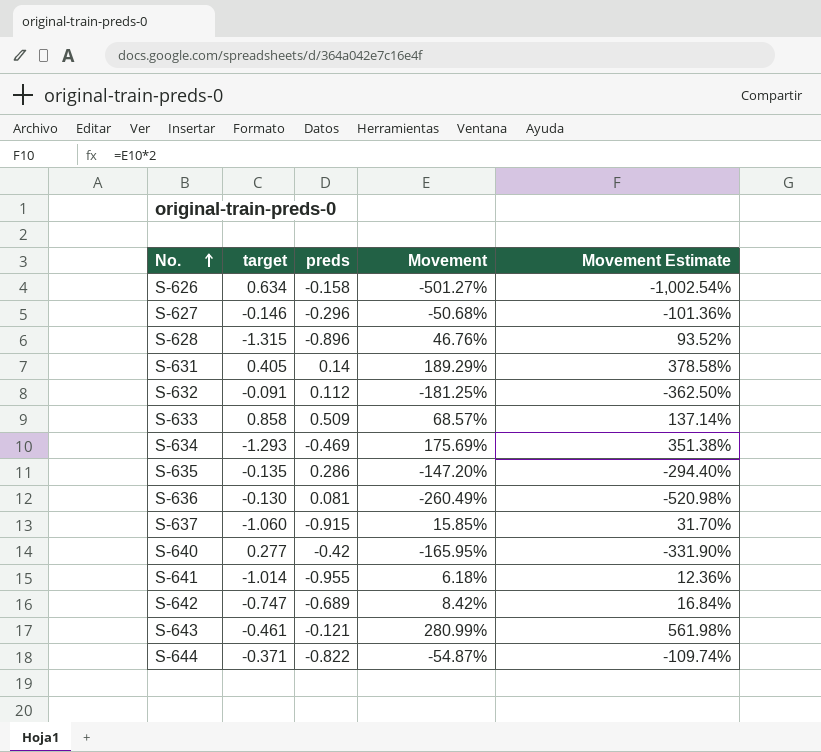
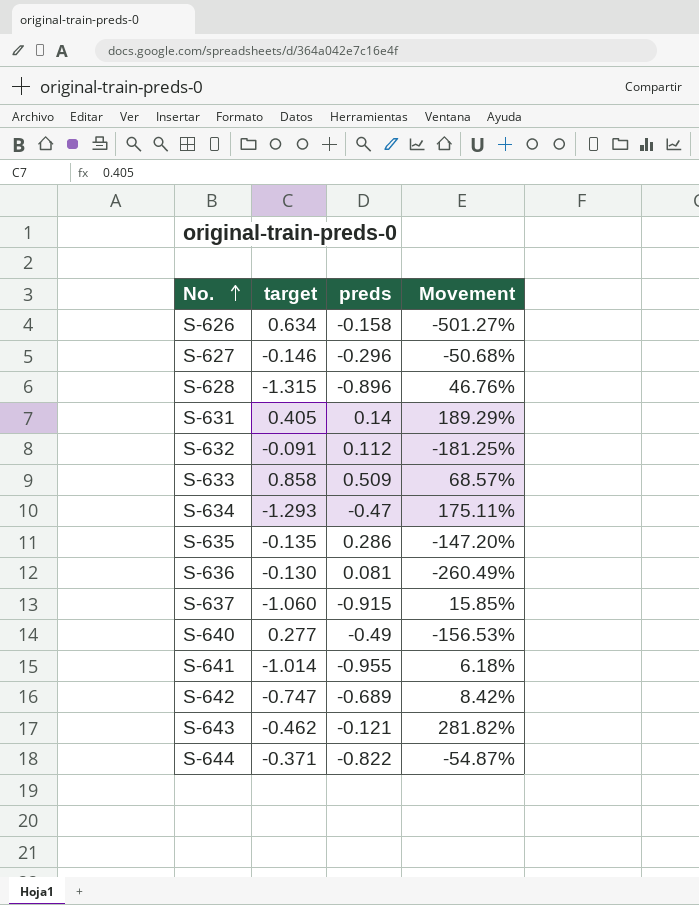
column Movement Estimate | formula: [Movement] * 2 -> none
S-634 | preds: -0.469 -> -0.47
S-634 | Movement: 175.69% -> 175.11%
S-640 | preds: -0.42 -> -0.49
S-640 | Movement: -165.95% -> -156.53%
S-643 | target: -0.461 -> -0.462
S-643 | Movement: 280.99% -> 281.82%

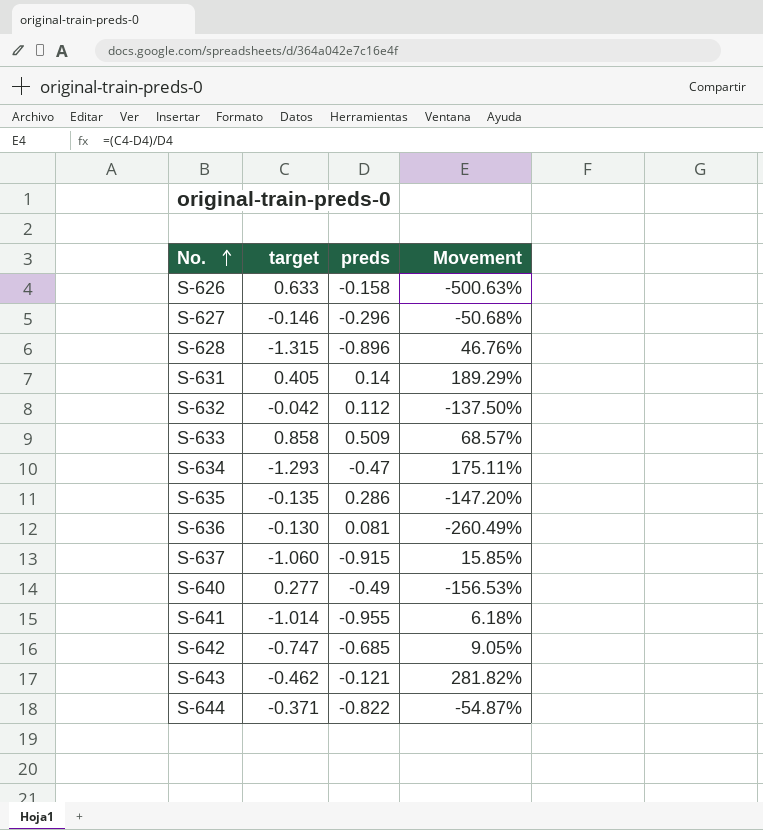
S-626 | target: 0.634 -> 0.633
S-626 | Movement: -501.27% -> -500.63%
S-632 | target: -0.091 -> -0.042
S-632 | Movement: -181.25% -> -137.50%
S-642 | preds: -0.689 -> -0.685
S-642 | Movement: 8.42% -> 9.05%

